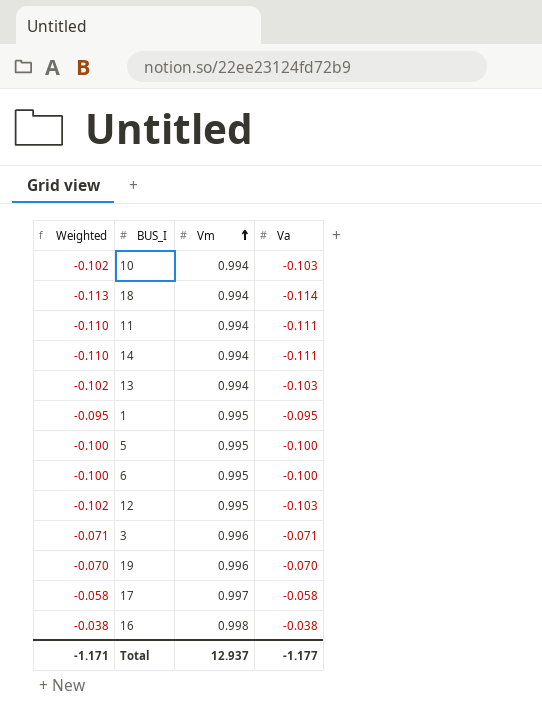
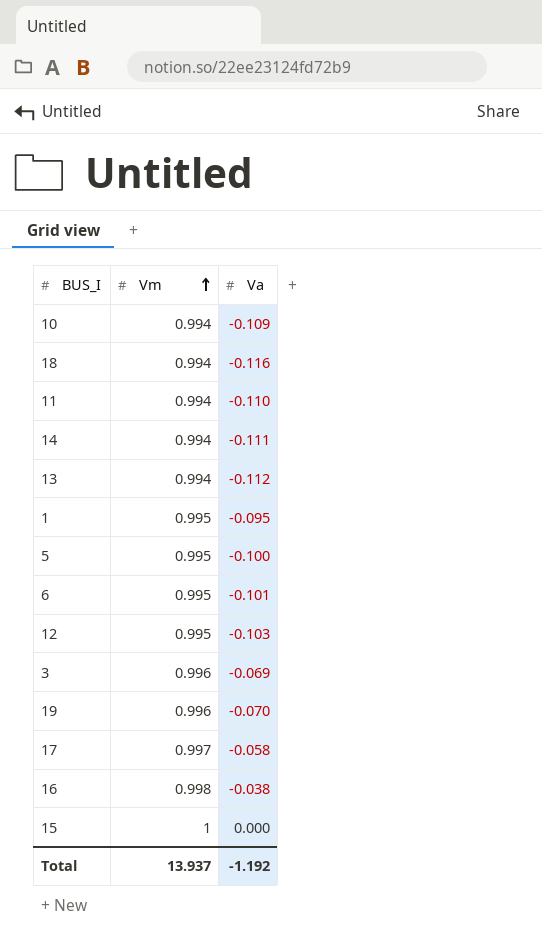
column Weighted | formula: [Vm] * [Va] -> none
10 | Va: -0.103 -> -0.109
18 | Va: -0.114 -> -0.116
11 | Va: -0.111 -> -0.110
13 | Va: -0.103 -> -0.112
6 | Va: -0.100 -> -0.101
3 | Va: -0.071 -> -0.069
row 15: none -> 1 | 0.000
Total | Vm: 12.937 -> 13.937
Total | Va: -1.177 -> -1.192

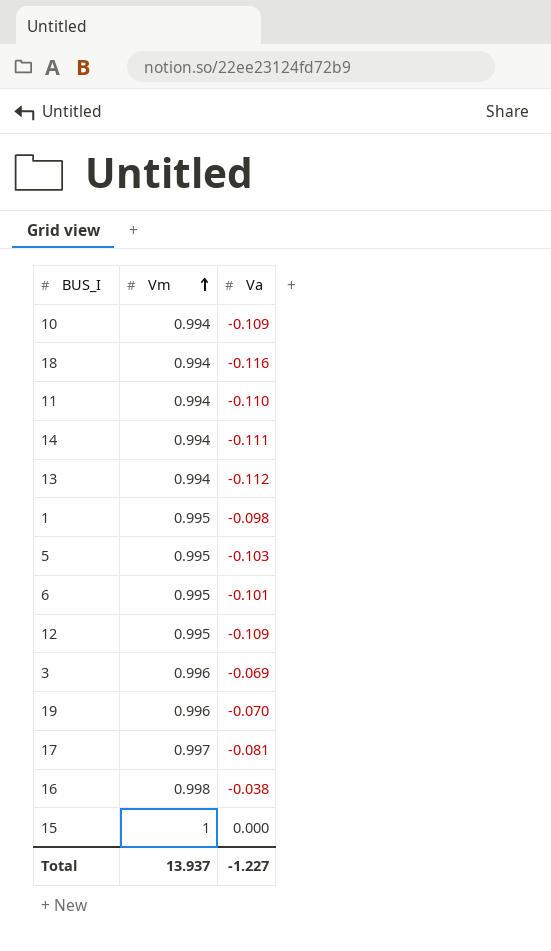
1 | Va: -0.095 -> -0.098
5 | Va: -0.100 -> -0.103
12 | Va: -0.103 -> -0.109
17 | Va: -0.058 -> -0.081
Total | Va: -1.192 -> -1.227

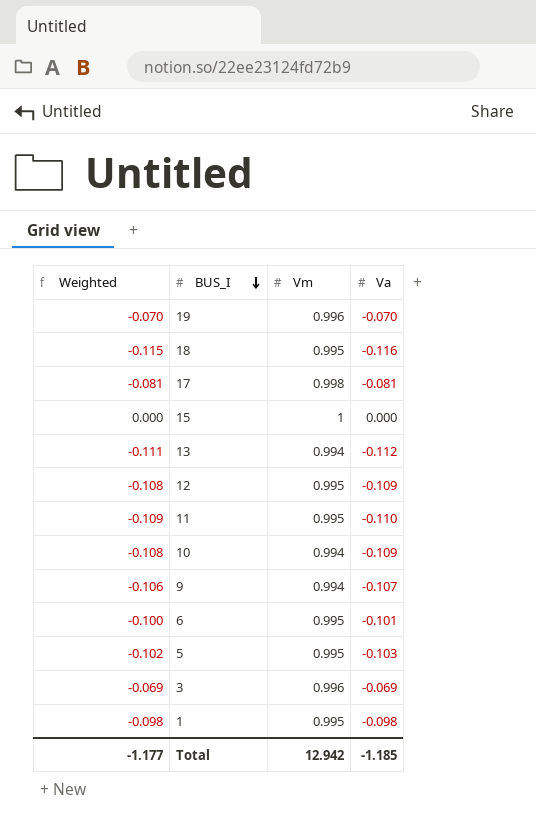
row order: Vm ascending -> BUS_I descending
column Weighted | formula: none -> [Vm] * [Va]
row 14: 0.994 | -0.111 -> none
row 16: 0.998 | -0.038 -> none
18 | Vm: 0.994 -> 0.995
17 | Vm: 0.997 -> 0.998
11 | Vm: 0.994 -> 0.995
row 9: none -> -0.106 | 0.994 | -0.107
Total | Vm: 13.937 -> 12.942
Total | Va: -1.227 -> -1.185

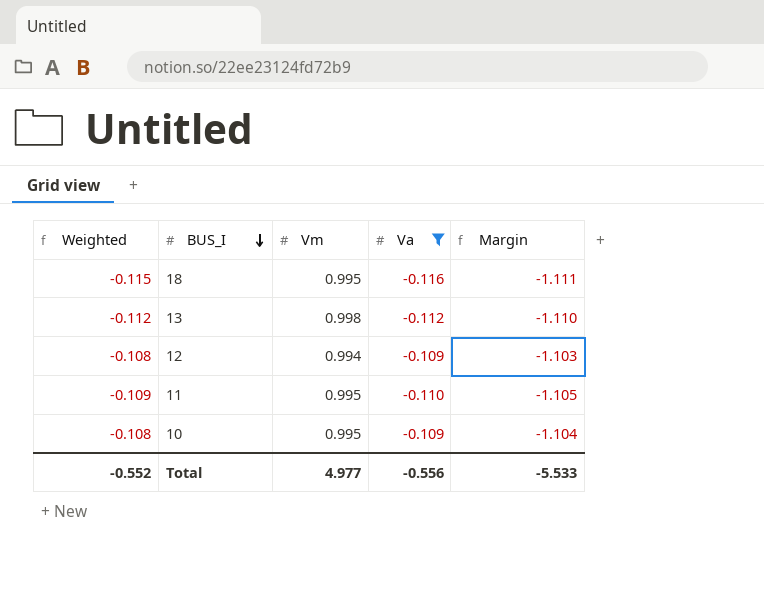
filter: none -> Va <= -0.109
column Margin | formula: none -> [Va] - [Vm]
13 | Weighted: -0.111 -> -0.112
13 | Vm: 0.994 -> 0.998
12 | Vm: 0.995 -> 0.994
10 | Vm: 0.994 -> 0.995
Total | Weighted: -1.177 -> -0.552
Total | Vm: 12.942 -> 4.977
Total | Va: -1.185 -> -0.556

